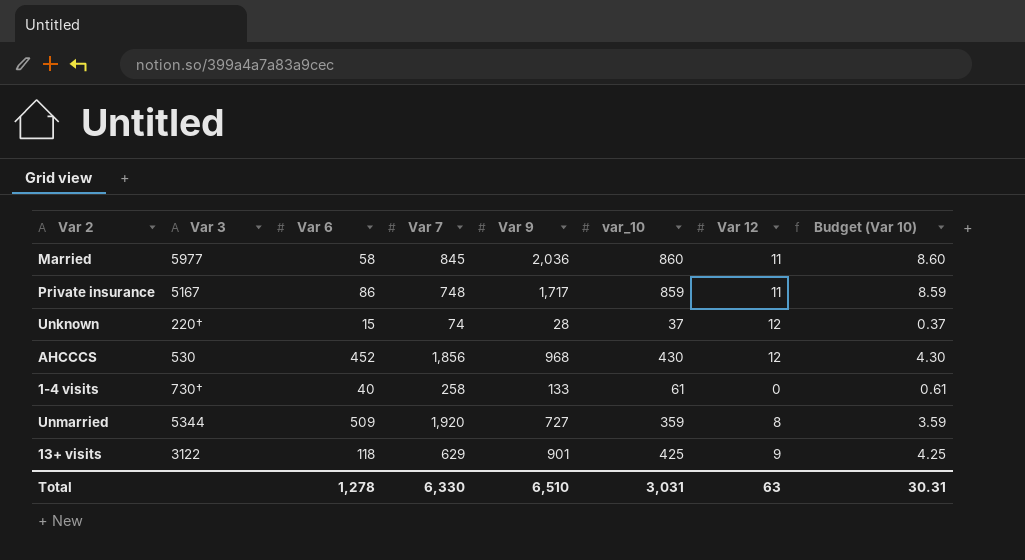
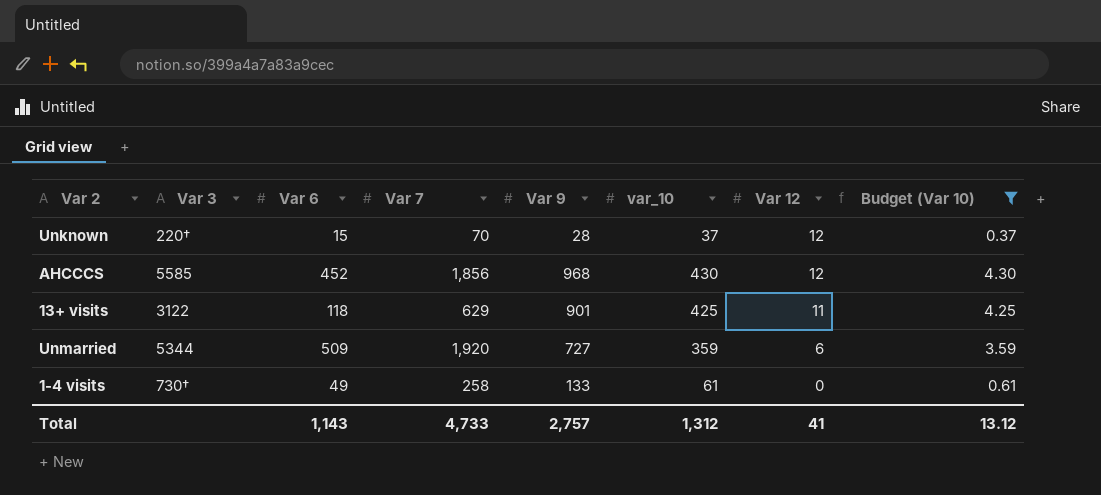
filter: none -> Budget (Var 10) <= 4.30
row order: none -> Var 12 descending
Unknown | Var 7: 74 -> 70
AHCCCS | Var 3: 530 -> 5585
13+ visits | Var 12: 9 -> 11
Unmarried | Var 12: 8 -> 6
1-4 visits | Var 6: 40 -> 49
Total | Var 6: 1,278 -> 1,143
Total | Var 7: 6,330 -> 4,733
Total | Var 9: 6,510 -> 2,757
Total | var_10: 3,031 -> 1,312
Total | Var 12: 63 -> 41
Total | Budget (Var 10): 30.31 -> 13.12

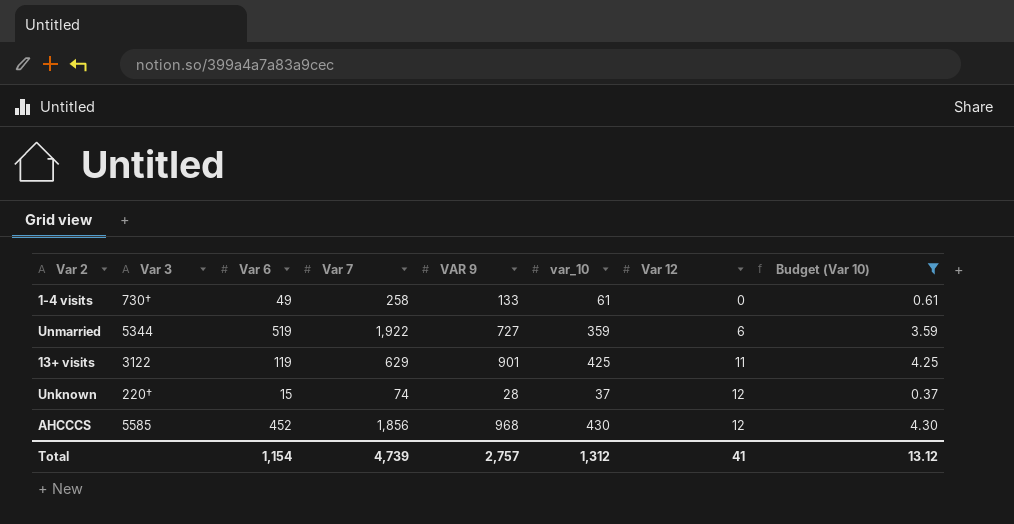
row order: Var 12 descending -> Var 12 ascending
column name: Var 9 -> VAR 9
Unmarried | Var 6: 509 -> 519
Unmarried | Var 7: 1,920 -> 1,922
13+ visits | Var 6: 118 -> 119
Unknown | Var 7: 70 -> 74
Total | Var 6: 1,143 -> 1,154
Total | Var 7: 4,733 -> 4,739

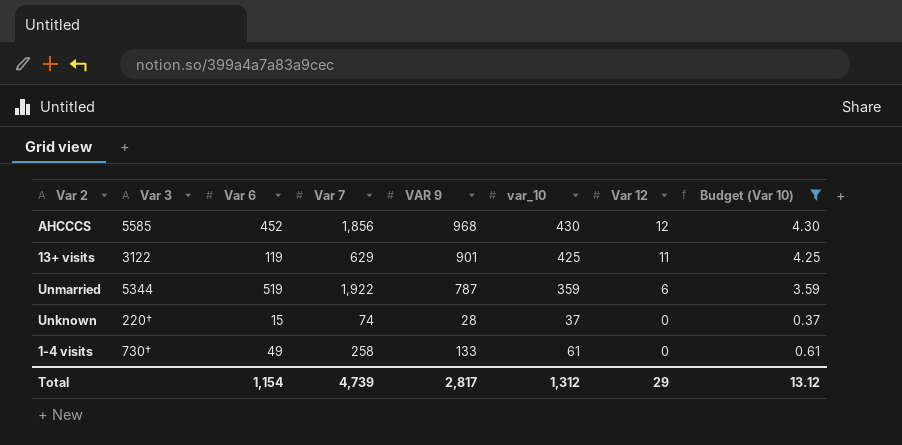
row order: Var 12 ascending -> Var 12 descending
Unmarried | VAR 9: 727 -> 787
Unknown | Var 12: 12 -> 0
Total | VAR 9: 2,757 -> 2,817
Total | Var 12: 41 -> 29

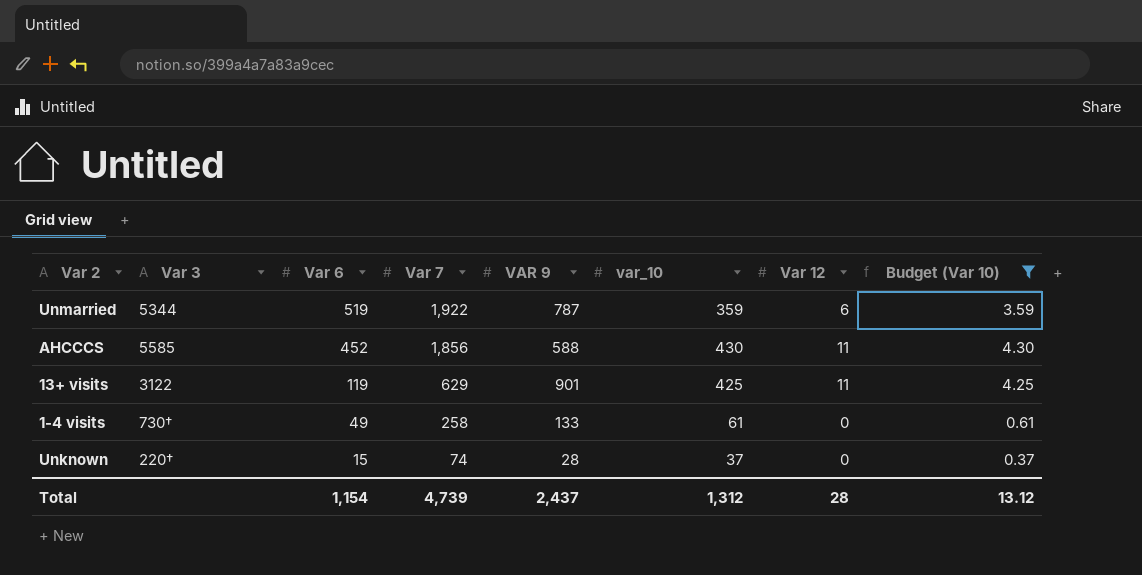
row order: Var 12 descending -> Var 6 descending
AHCCCS | VAR 9: 968 -> 588
AHCCCS | Var 12: 12 -> 11
Total | VAR 9: 2,817 -> 2,437
Total | Var 12: 29 -> 28

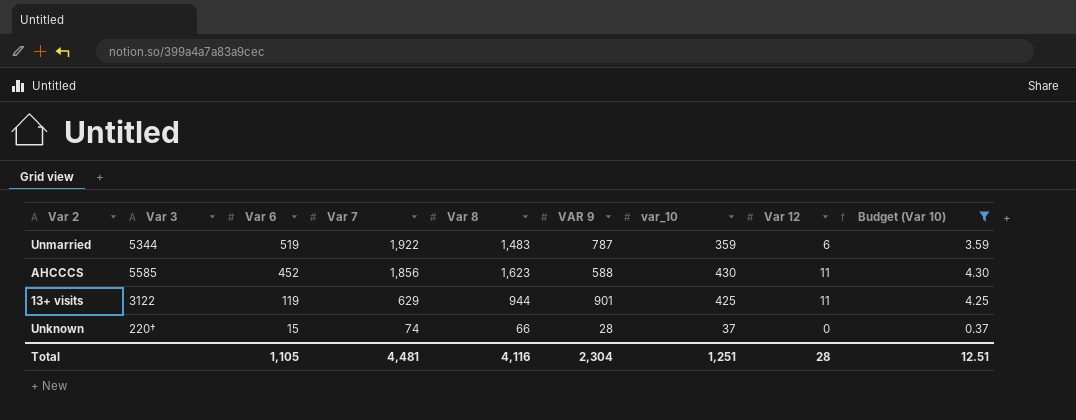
column Var 8 | position: none -> 5
row 1-4 visits: 730† | 49 | 258 | 133 | 61 | 0 | 0.61 -> none
Total | Var 6: 1,154 -> 1,105
Total | Var 7: 4,739 -> 4,481
Total | VAR 9: 2,437 -> 2,304
Total | var_10: 1,312 -> 1,251
Total | Budget (Var 10): 13.12 -> 12.51

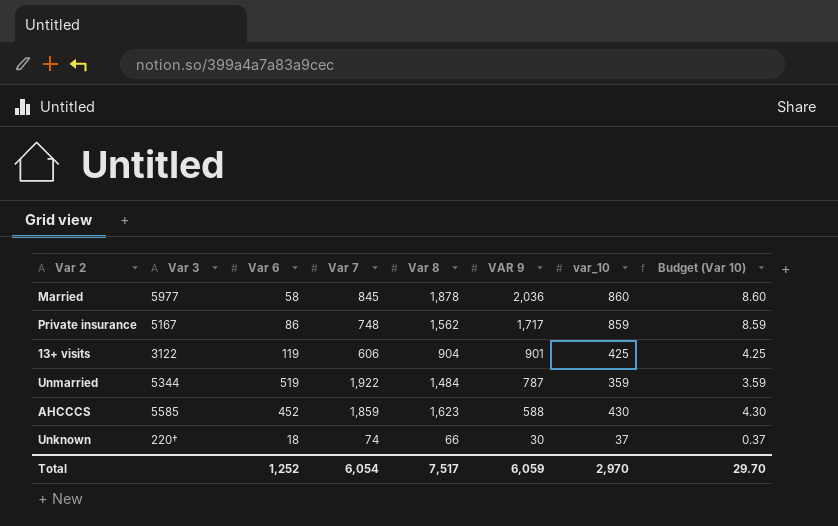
filter: Budget (Var 10) <= 4.30 -> none
row order: Var 6 descending -> VAR 9 descending
column Var 12 | position: 8 -> none
13+ visits | Var 7: 629 -> 606
13+ visits | Var 8: 944 -> 904
Unmarried | Var 8: 1,483 -> 1,484
AHCCCS | Var 7: 1,856 -> 1,859
Unknown | Var 6: 15 -> 18
Unknown | VAR 9: 28 -> 30
Total | Var 6: 1,105 -> 1,252
Total | Var 7: 4,481 -> 6,054
Total | Var 8: 4,116 -> 7,517
Total | VAR 9: 2,304 -> 6,059
Total | var_10: 1,251 -> 2,970
Total | Budget (Var 10): 12.51 -> 29.70

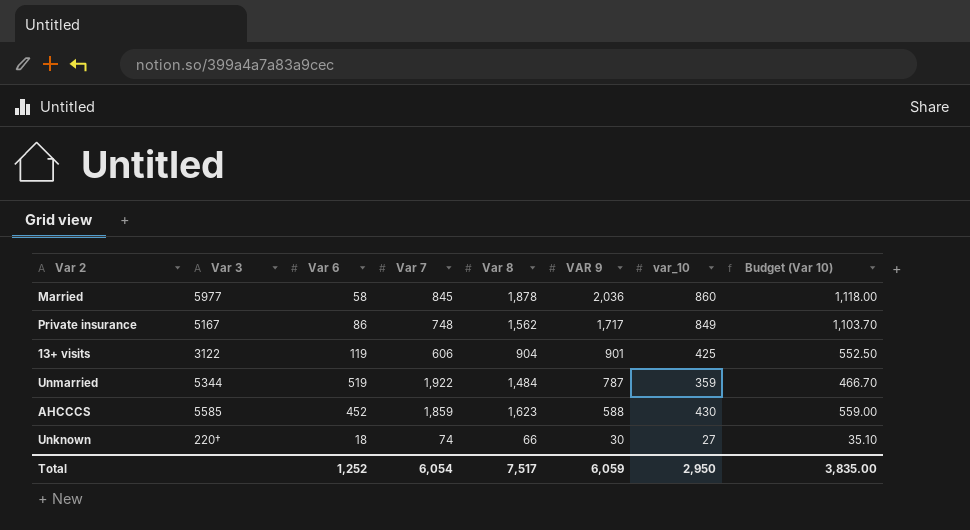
column Budget (Var 10) | formula: [var_10] * 0.01 -> [var_10] * 1.3
Private insurance | var_10: 859 -> 849
Unknown | var_10: 37 -> 27
Total | var_10: 2,970 -> 2,950
Total | Budget (Var 10): 29.70 -> 3,835.00

